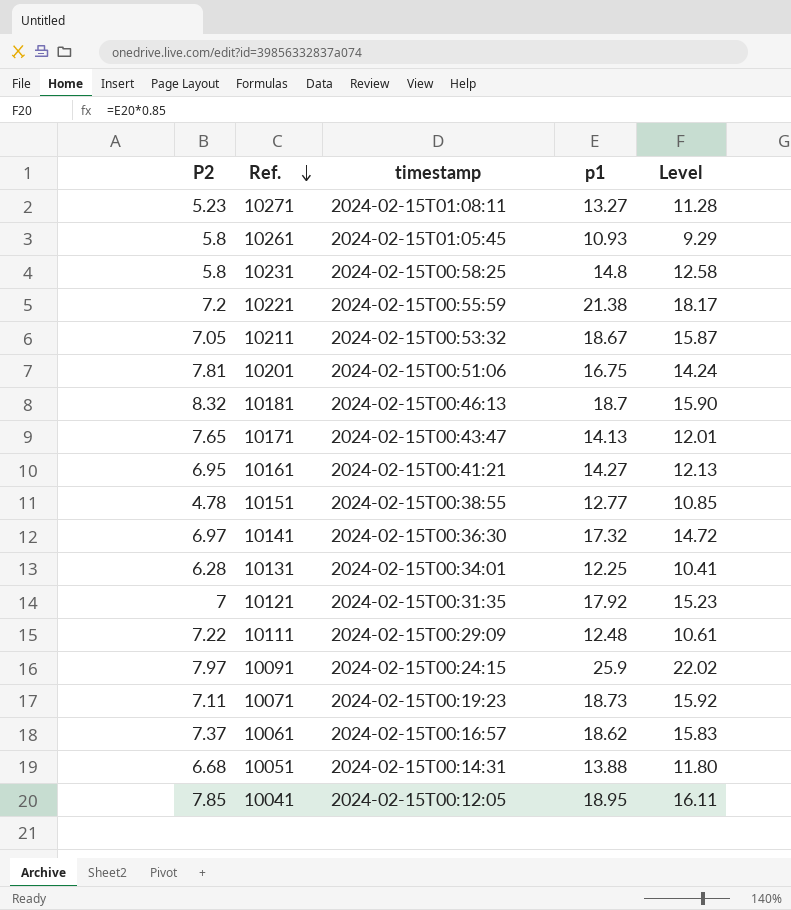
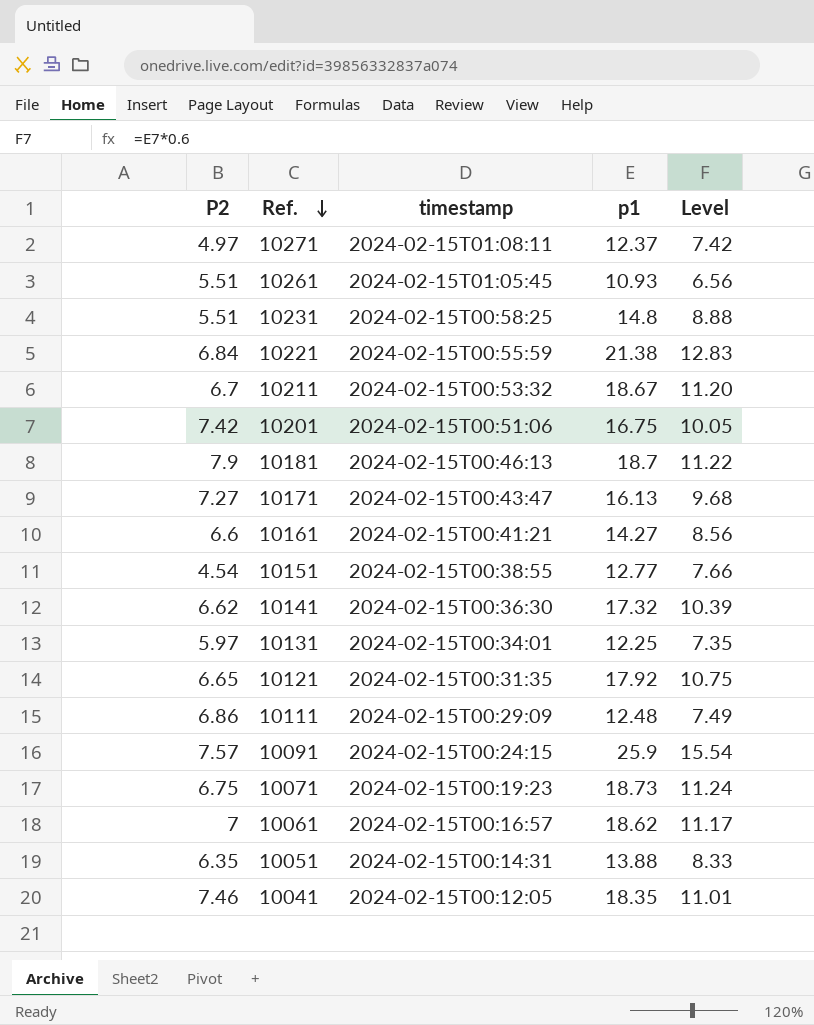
column Level | formula: [p1] * 0.85 -> [p1] * 0.6
10271 | P2: 5.23 -> 4.97
10271 | p1: 13.27 -> 12.37
10261 | P2: 5.8 -> 5.51
10231 | P2: 5.8 -> 5.51
10221 | P2: 7.2 -> 6.84
10211 | P2: 7.05 -> 6.7
10201 | P2: 7.81 -> 7.42
10181 | P2: 8.32 -> 7.9
10171 | P2: 7.65 -> 7.27
10171 | p1: 14.13 -> 16.13
10161 | P2: 6.95 -> 6.6
10151 | P2: 4.78 -> 4.54
10141 | P2: 6.97 -> 6.62
10131 | P2: 6.28 -> 5.97
10121 | P2: 7 -> 6.65
10111 | P2: 7.22 -> 6.86
10091 | P2: 7.97 -> 7.57
10071 | P2: 7.11 -> 6.75
10061 | P2: 7.37 -> 7
10051 | P2: 6.68 -> 6.35
10041 | P2: 7.85 -> 7.46
10041 | p1: 18.95 -> 18.35

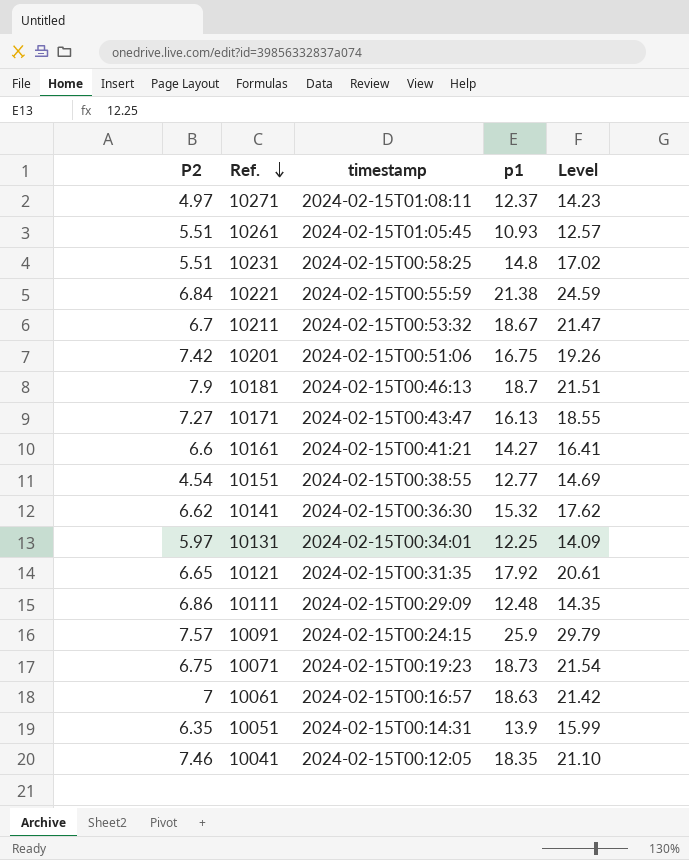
column Level | formula: [p1] * 0.6 -> [p1] * 1.15
10141 | p1: 17.32 -> 15.32
10061 | p1: 18.62 -> 18.63
10051 | p1: 13.88 -> 13.9

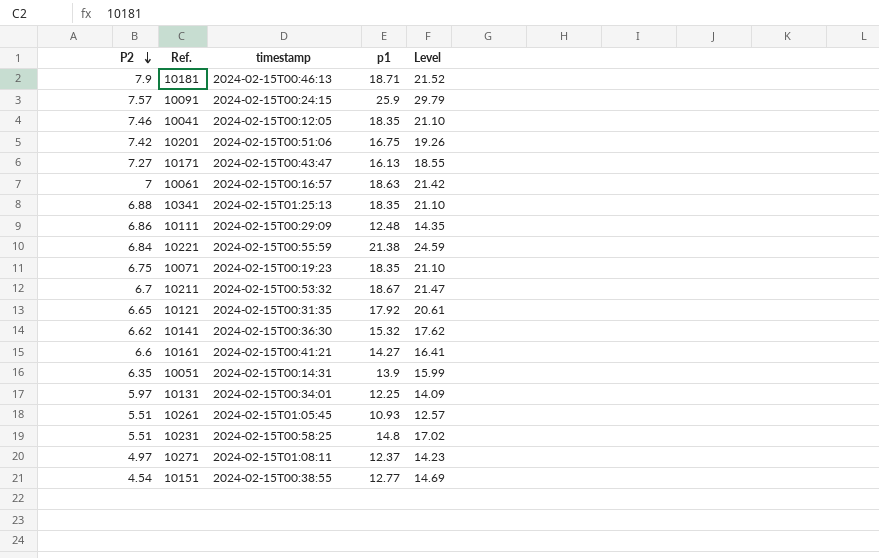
row order: Ref. descending -> P2 descending
10181 | p1: 18.7 -> 18.71
10181 | Level: 21.51 -> 21.52
row 10341: none -> 6.88 | 2024-02-15T01:25:13 | 18.35 | 21.10
10071 | p1: 18.73 -> 18.35
10071 | Level: 21.54 -> 21.10

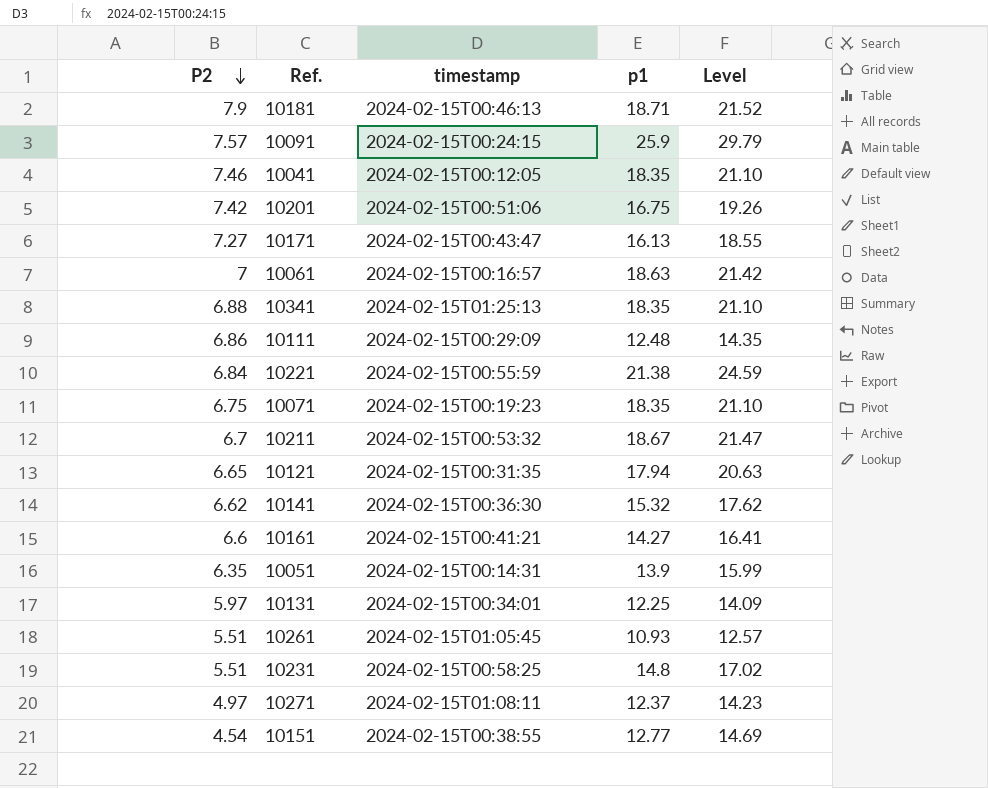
10121 | p1: 17.92 -> 17.94
10121 | Level: 20.61 -> 20.63

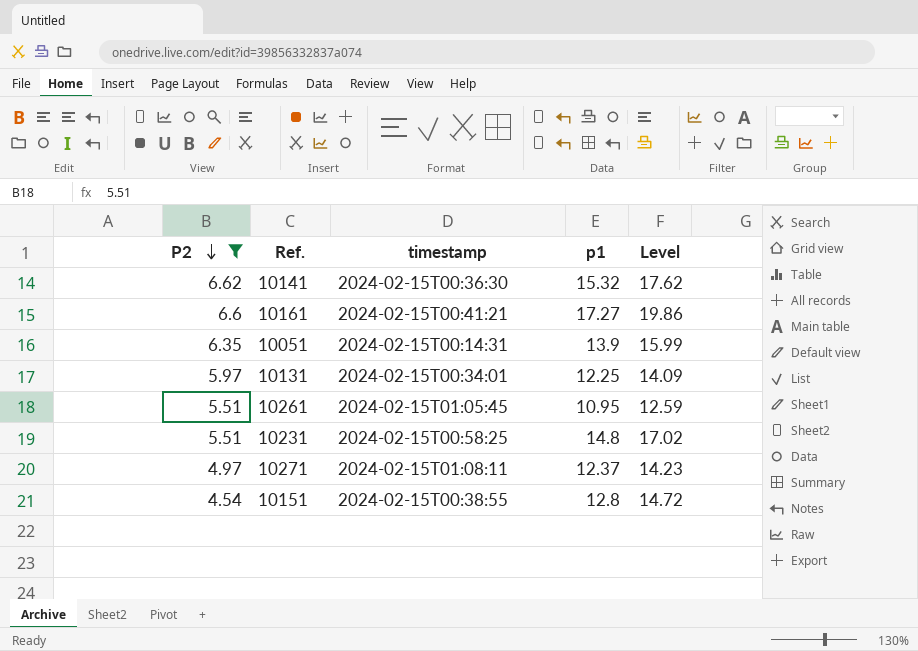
filter: none -> P2 <= 6.62
10161 | p1: 14.27 -> 17.27
10161 | Level: 16.41 -> 19.86
10261 | p1: 10.93 -> 10.95
10261 | Level: 12.57 -> 12.59
10151 | p1: 12.77 -> 12.8
10151 | Level: 14.69 -> 14.72

